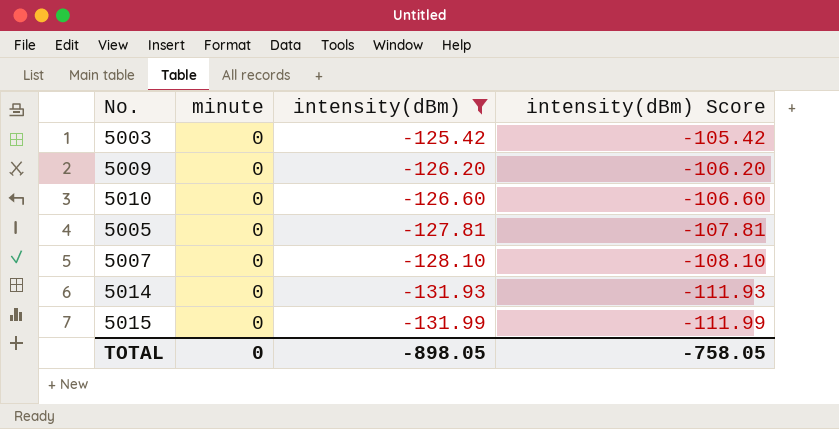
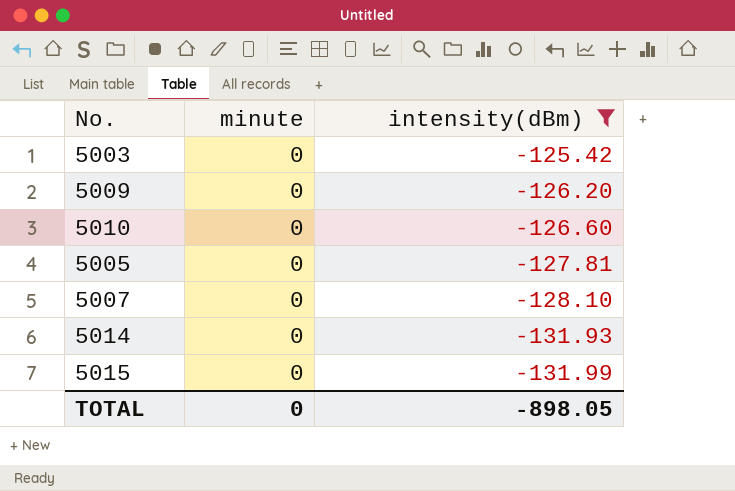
column intensity(dBm) Score | formula: [intensity(dBm)] + 20 -> none

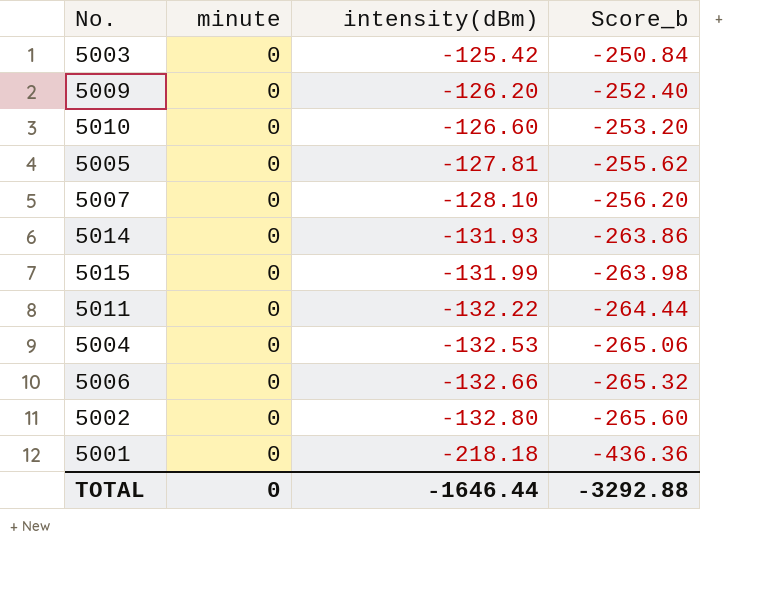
filter: intensity(dBm) >= -131.99 -> none
column Score_b | formula: none -> [intensity(dBm)] * 2
TOTAL | intensity(dBm): -898.05 -> -1646.44

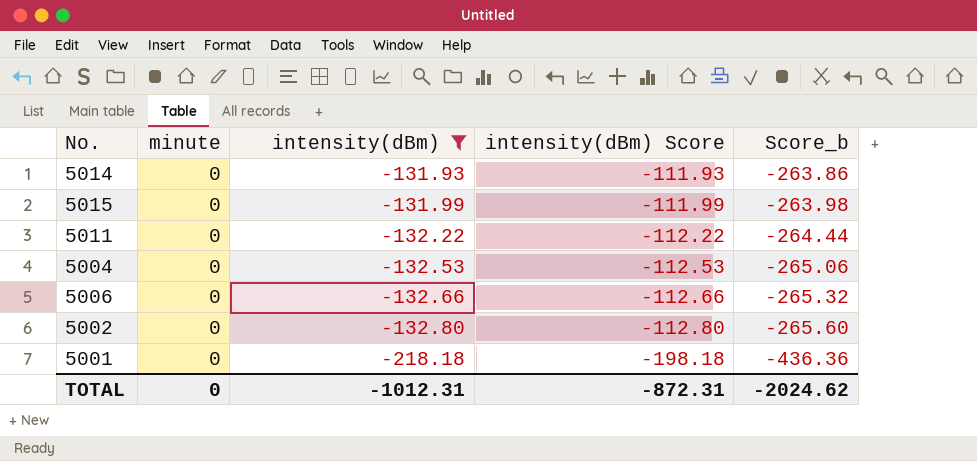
filter: none -> intensity(dBm) <= -131.93
column intensity(dBm) Score | formula: none -> [intensity(dBm)] + 20
TOTAL | intensity(dBm): -1646.44 -> -1012.31
TOTAL | Score_b: -3292.88 -> -2024.62

